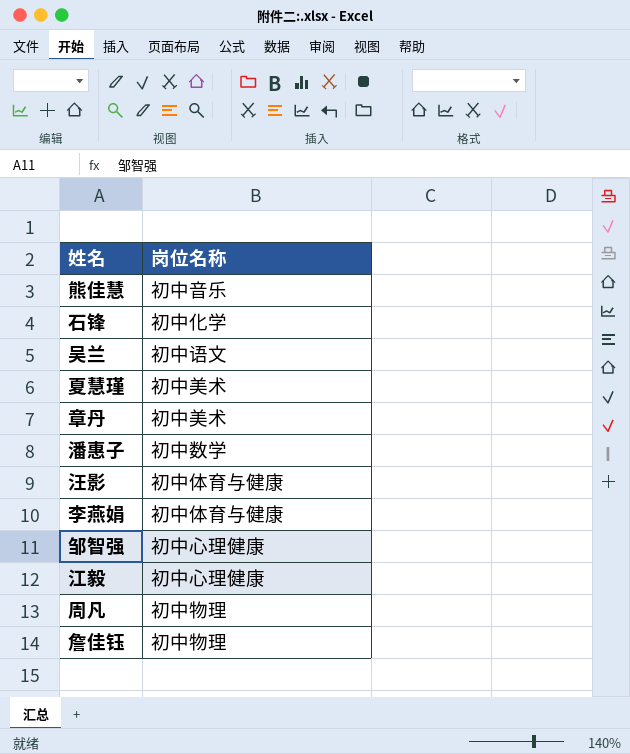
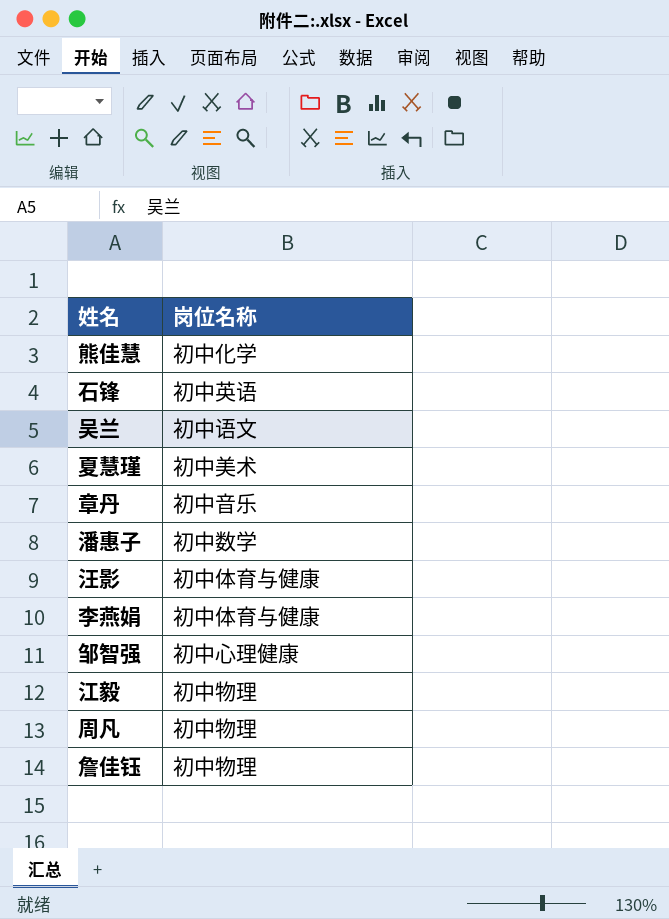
熊佳慧 | 岗位名称: 初中音乐 -> 初中化学
石锋 | 岗位名称: 初中化学 -> 初中英语
章丹 | 岗位名称: 初中美术 -> 初中音乐
江毅 | 岗位名称: 初中心理健康 -> 初中物理

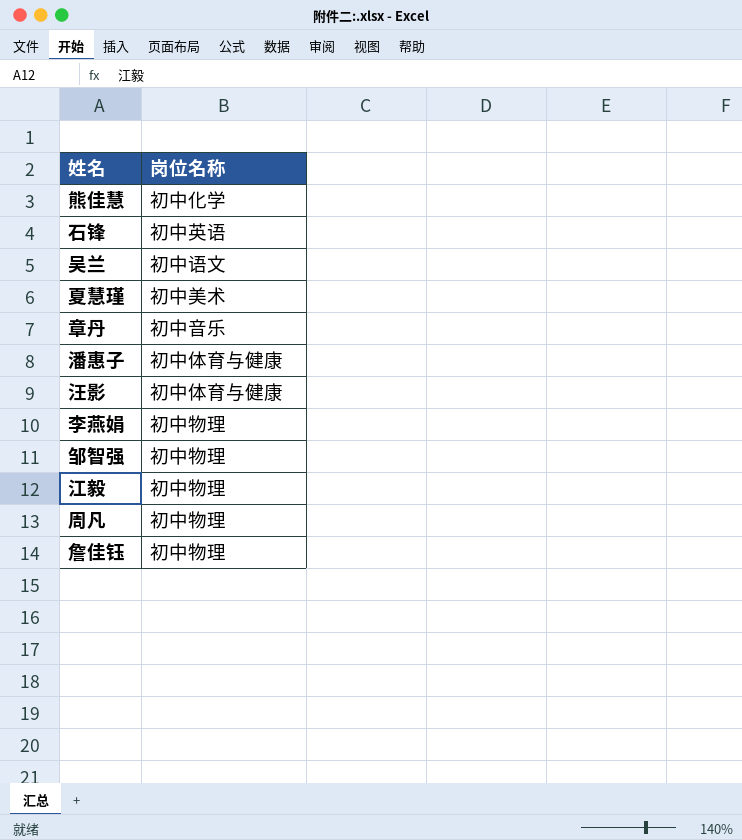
潘惠子 | 岗位名称: 初中数学 -> 初中体育与健康
李燕娟 | 岗位名称: 初中体育与健康 -> 初中物理
邹智强 | 岗位名称: 初中心理健康 -> 初中物理

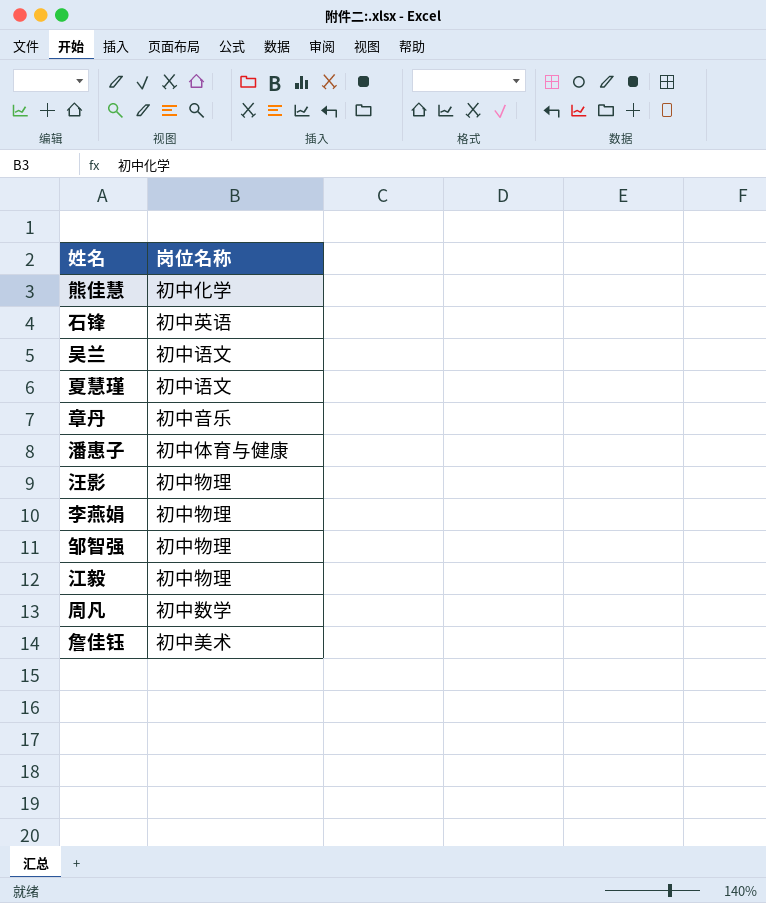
夏慧瑾 | 岗位名称: 初中美术 -> 初中语文
汪影 | 岗位名称: 初中体育与健康 -> 初中物理
周凡 | 岗位名称: 初中物理 -> 初中数学
詹佳钰 | 岗位名称: 初中物理 -> 初中美术

